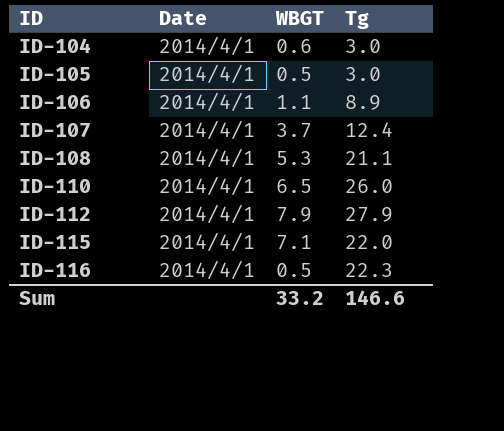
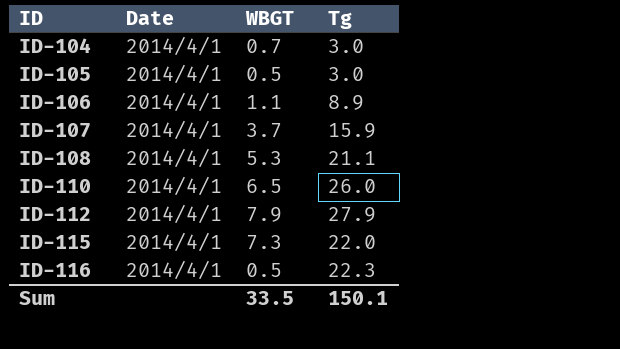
ID-104 | WBGT: 0.6 -> 0.7
ID-107 | Tg: 12.4 -> 15.9
ID-115 | WBGT: 7.1 -> 7.3
Sum | WBGT: 33.2 -> 33.5
Sum | Tg: 146.6 -> 150.1

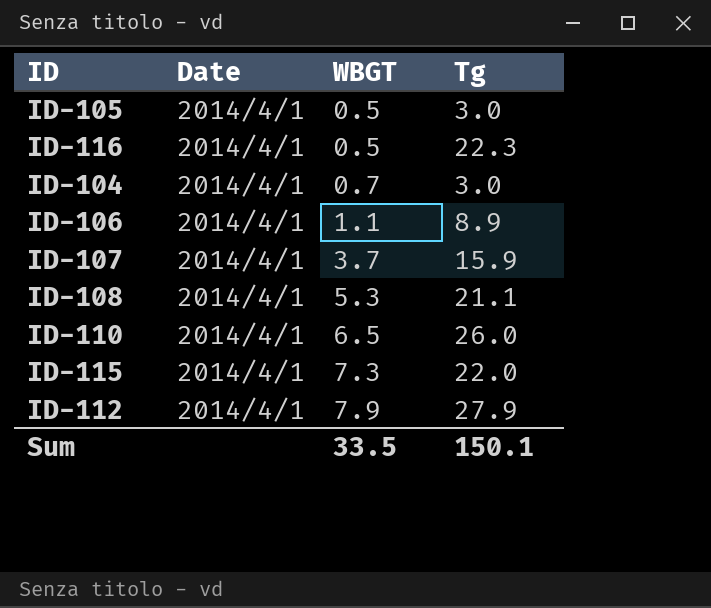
row order: ID ascending -> WBGT ascending

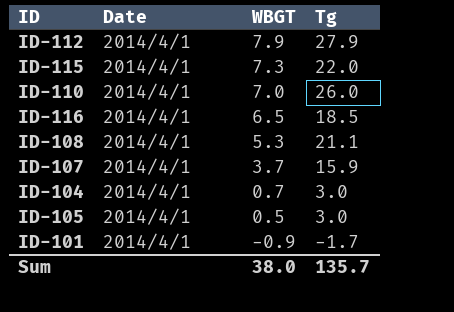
row order: WBGT ascending -> WBGT descending
row ID-106: 2014/4/1 | 1.1 | 8.9 -> none
ID-110 | WBGT: 6.5 -> 7.0
ID-116 | WBGT: 0.5 -> 6.5
ID-116 | Tg: 22.3 -> 18.5
row ID-101: none -> 2014/4/1 | -0.9 | -1.7
Sum | WBGT: 33.5 -> 38.0
Sum | Tg: 150.1 -> 135.7

